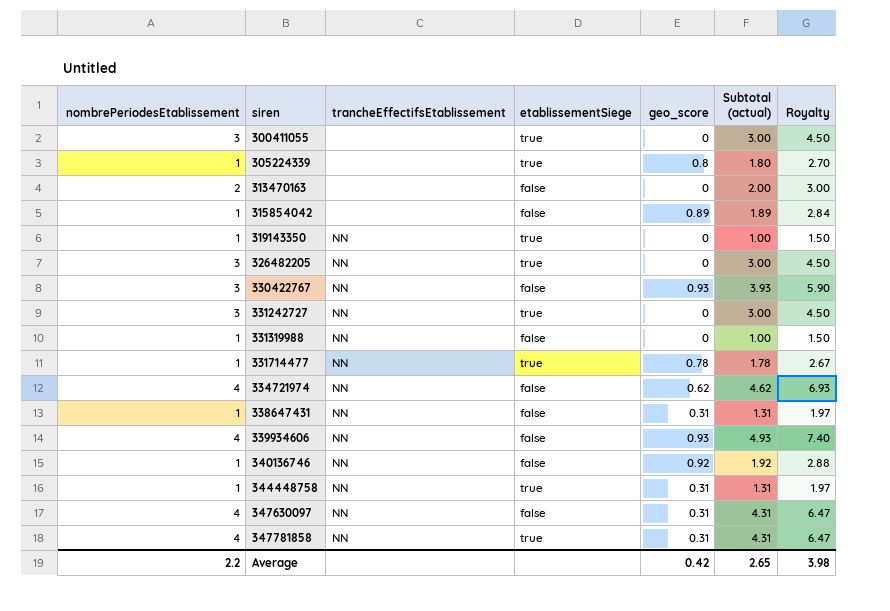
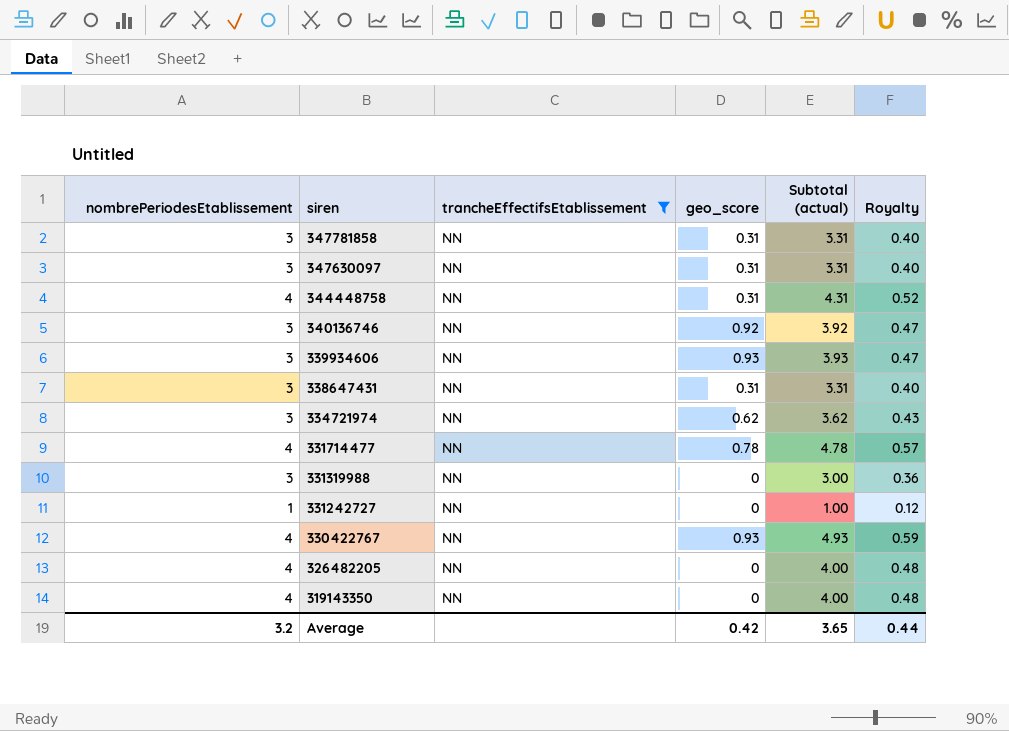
filter: none -> trancheEffectifsEtablissement = NN
row order: siren ascending -> siren descending
column etablissementSiege | position: 4 -> none
column Royalty | formula: [Subtotal (actual)] * 1.5 -> [Subtotal (actual)] * 0.12
347781858 | nombrePeriodesEtablissement: 4 -> 3
347781858 | Subtotal (actual): 4.31 -> 3.31
347630097 | nombrePeriodesEtablissement: 4 -> 3
347630097 | Subtotal (actual): 4.31 -> 3.31
344448758 | nombrePeriodesEtablissement: 1 -> 4
344448758 | Subtotal (actual): 1.31 -> 4.31
340136746 | nombrePeriodesEtablissement: 1 -> 3
340136746 | Subtotal (actual): 1.92 -> 3.92
339934606 | nombrePeriodesEtablissement: 4 -> 3
339934606 | Subtotal (actual): 4.93 -> 3.93
338647431 | nombrePeriodesEtablissement: 1 -> 3
338647431 | Subtotal (actual): 1.31 -> 3.31
334721974 | nombrePeriodesEtablissement: 4 -> 3
334721974 | Subtotal (actual): 4.62 -> 3.62
331714477 | nombrePeriodesEtablissement: 1 -> 4
331714477 | Subtotal (actual): 1.78 -> 4.78
331319988 | nombrePeriodesEtablissement: 1 -> 3
331319988 | Subtotal (actual): 1.00 -> 3.00
331242727 | nombrePeriodesEtablissement: 3 -> 1
331242727 | Subtotal (actual): 3.00 -> 1.00
330422767 | nombrePeriodesEtablissement: 3 -> 4
330422767 | Subtotal (actual): 3.93 -> 4.93
326482205 | nombrePeriodesEtablissement: 3 -> 4
326482205 | Subtotal (actual): 3.00 -> 4.00
319143350 | nombrePeriodesEtablissement: 1 -> 4
319143350 | Subtotal (actual): 1.00 -> 4.00
Average | nombrePeriodesEtablissement: 2.2 -> 3.2
Average | Subtotal (actual): 2.65 -> 3.65
Average | Royalty: 3.98 -> 0.44

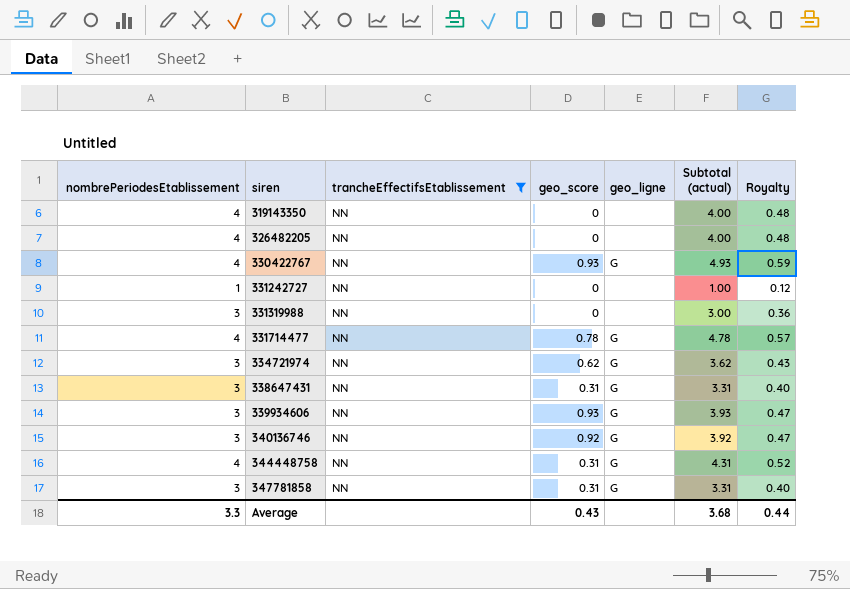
row order: siren descending -> siren ascending
column geo_ligne | position: none -> 5
row 347630097: 3 | NN | 0.31 | 3.31 | 0.40 -> none
Average | nombrePeriodesEtablissement: 3.2 -> 3.3
Average | geo_score: 0.42 -> 0.43
Average | Subtotal (actual): 3.65 -> 3.68

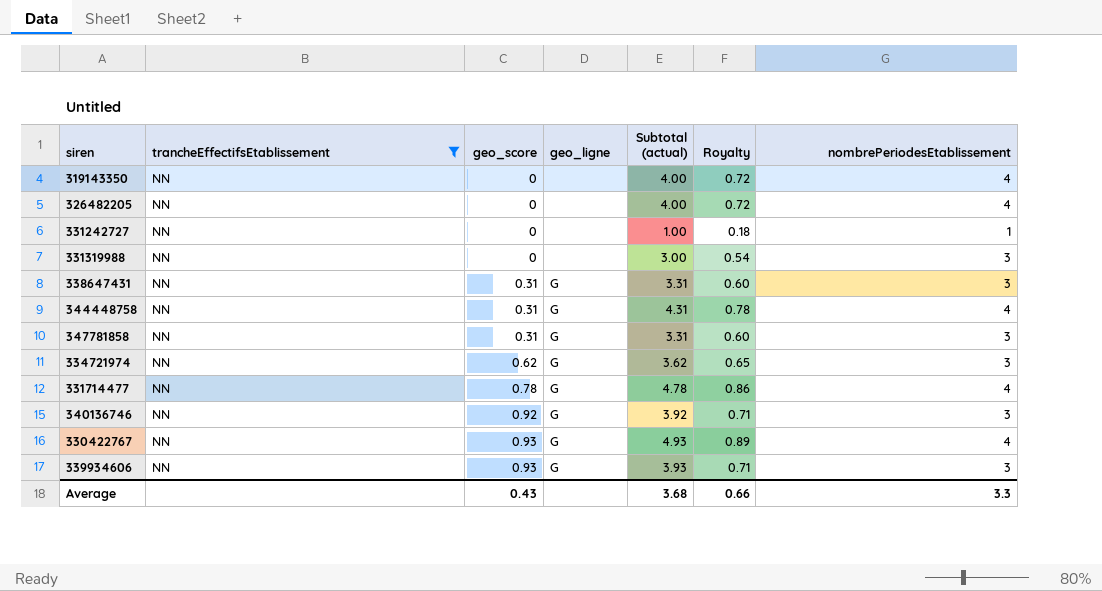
row order: siren ascending -> geo_score ascending
column Royalty | formula: [Subtotal (actual)] * 0.12 -> [Subtotal (actual)] * 0.18
column nombrePeriodesEtablissement | position: 1 -> 7
Average | Royalty: 0.44 -> 0.66

